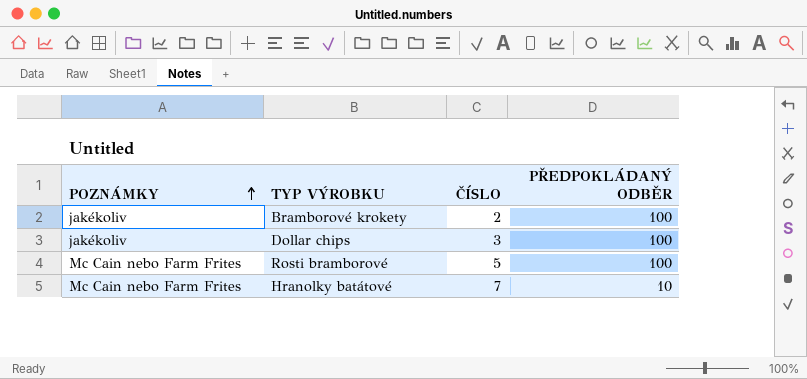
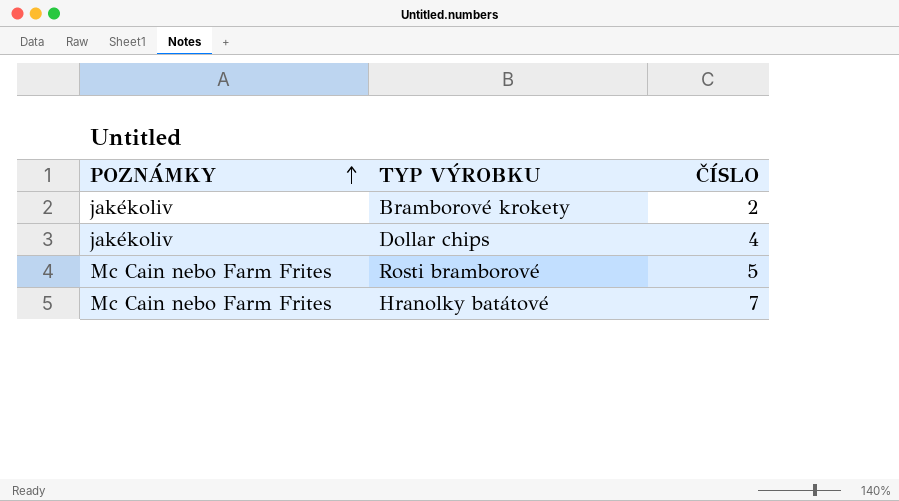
column PŘEDPOKLÁDANÝ ODBĚR | position: 4 -> none
Dollar chips | ČÍSLO: 3 -> 4

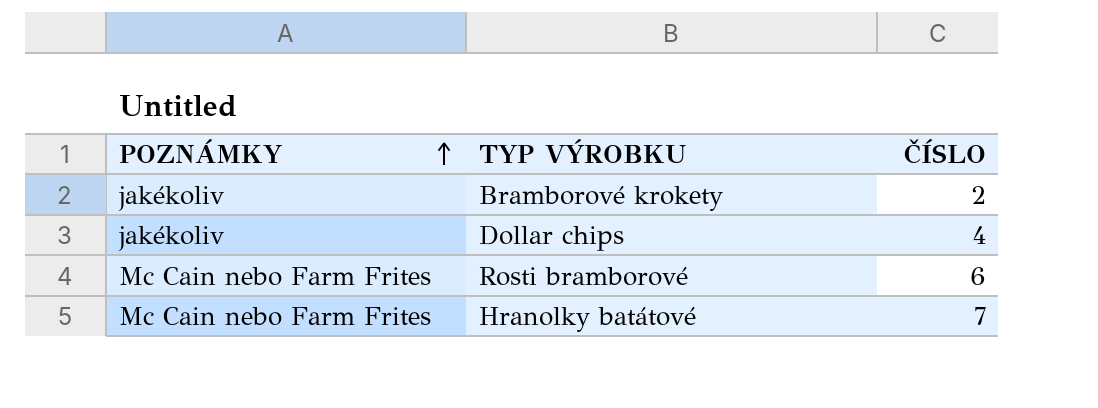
Rosti bramborové | ČÍSLO: 5 -> 6

